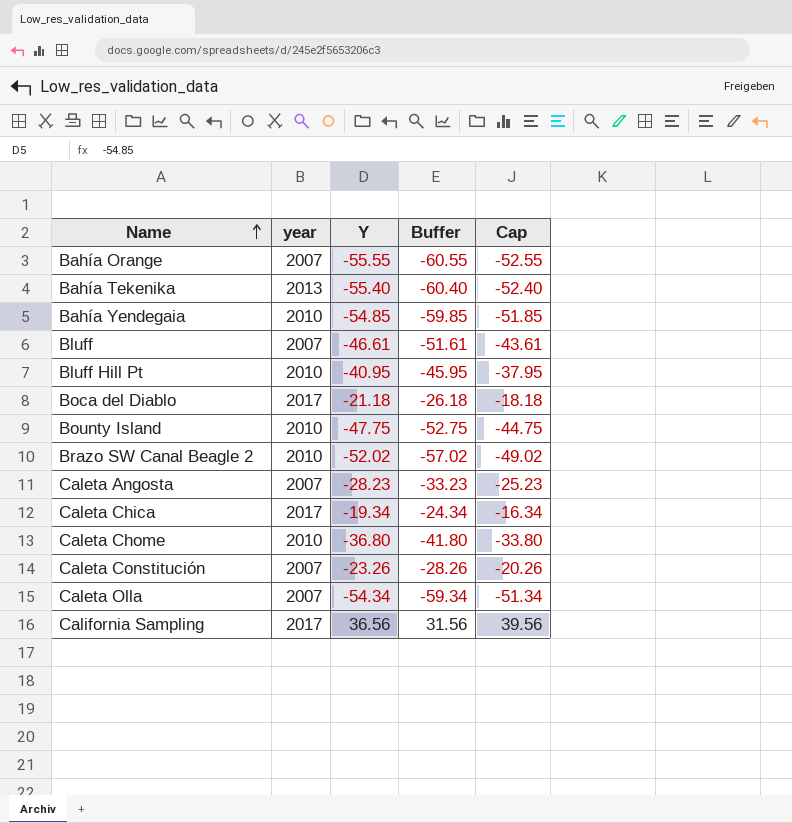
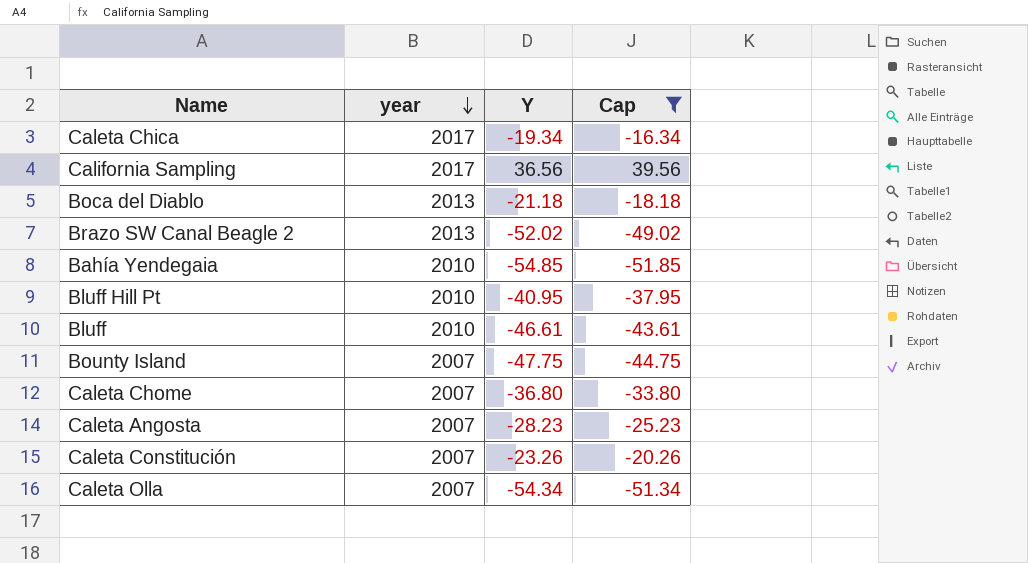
filter: none -> Cap >= -51.85
row order: Name ascending -> year descending
column Buffer | formula: [Y] - 5 -> none
Boca del Diablo | year: 2017 -> 2013
Brazo SW Canal Beagle 2 | year: 2010 -> 2013
Bluff | year: 2007 -> 2010
Bounty Island | year: 2010 -> 2007
Caleta Chome | year: 2010 -> 2007

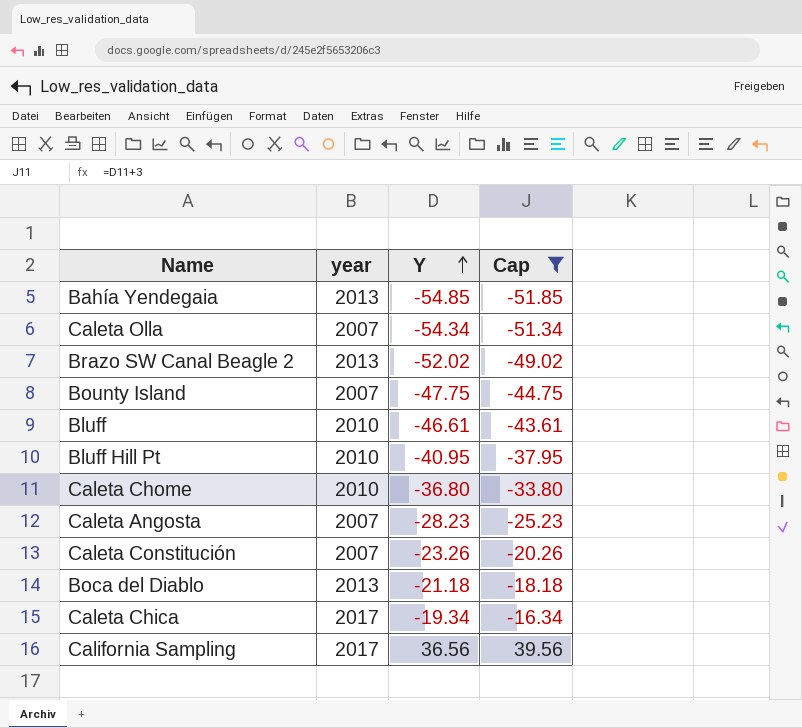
row order: year descending -> Y ascending
Bahía Yendegaia | year: 2010 -> 2013
Caleta Chome | year: 2007 -> 2010

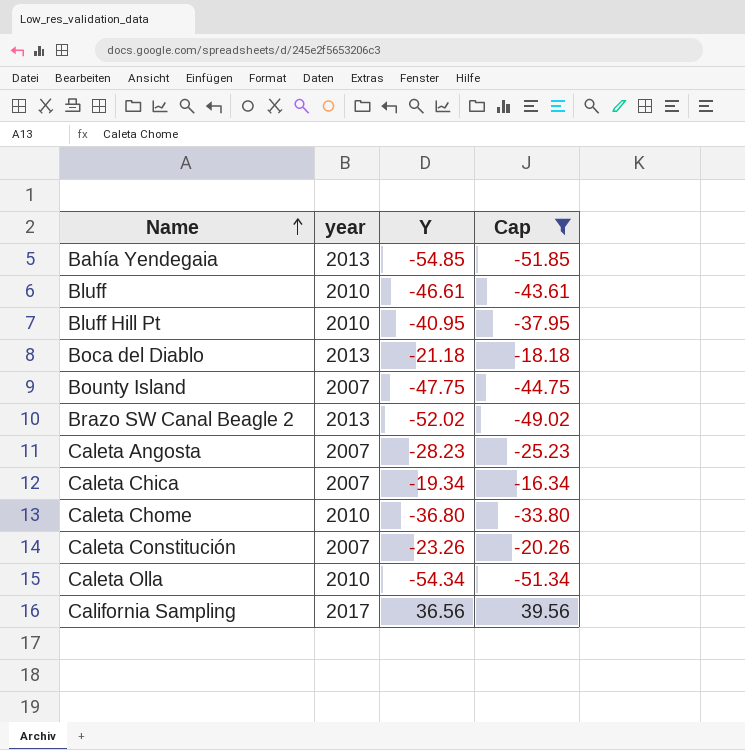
row order: Y ascending -> Name ascending
Caleta Chica | year: 2017 -> 2007
Caleta Olla | year: 2007 -> 2010

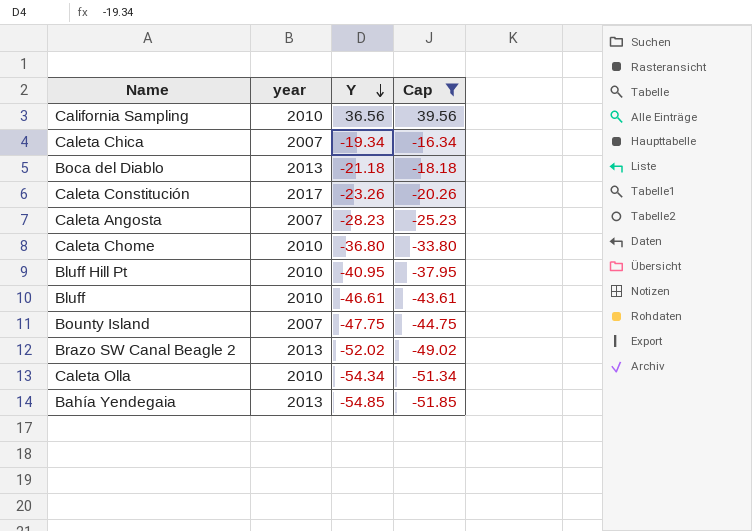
row order: Name ascending -> Y descending
California Sampling | year: 2017 -> 2010
Caleta Constitución | year: 2007 -> 2017

